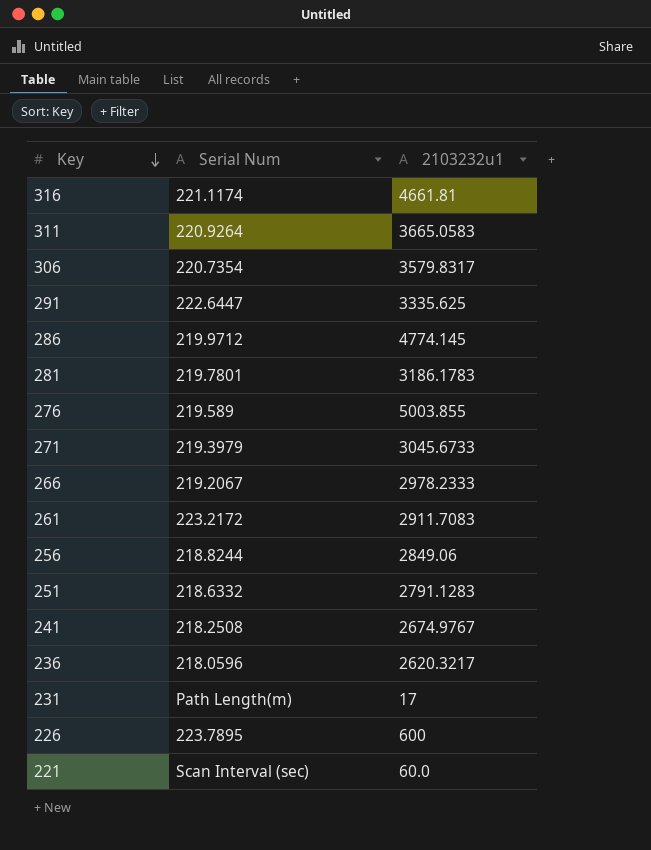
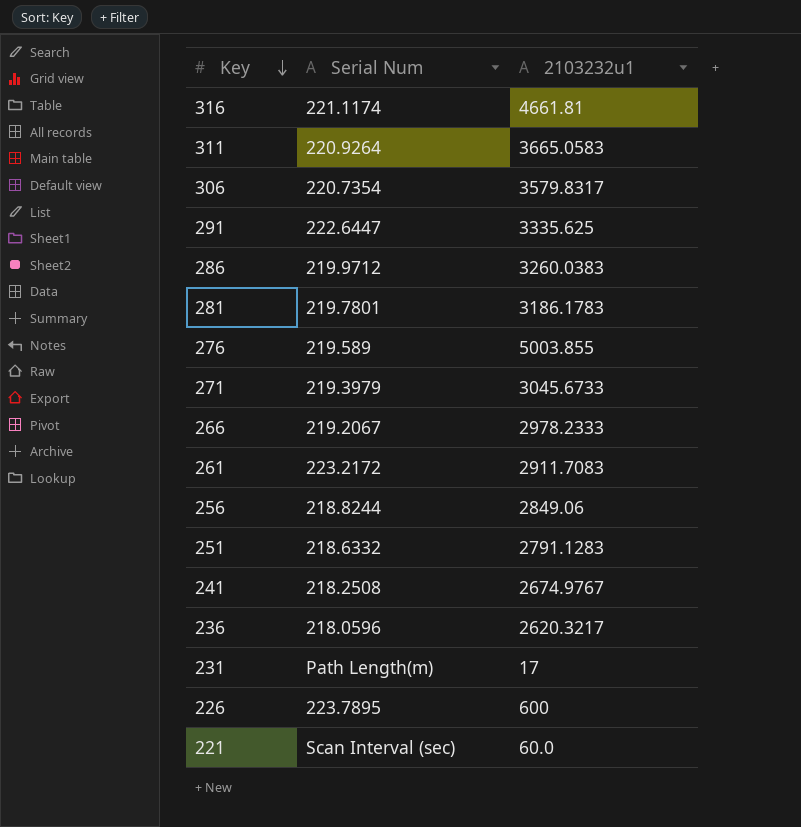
286 | 2103232u1: 4774.145 -> 3260.0383

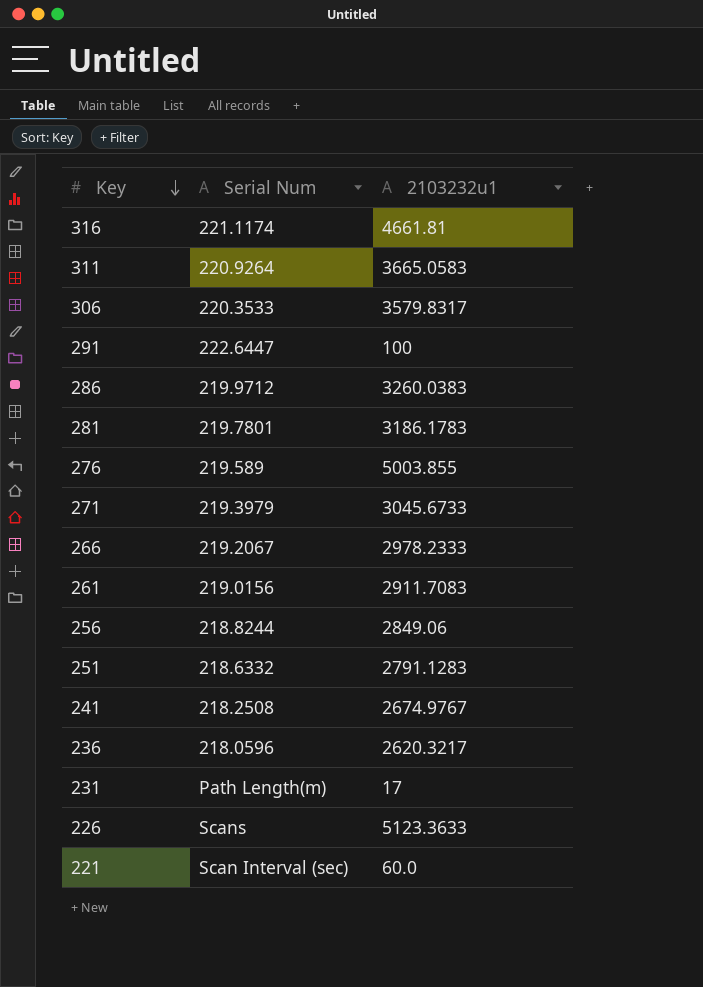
306 | Serial Num: 220.7354 -> 220.3533
291 | 2103232u1: 3335.625 -> 100
261 | Serial Num: 223.2172 -> 219.0156
226 | Serial Num: 223.7895 -> Scans
226 | 2103232u1: 600 -> 5123.3633

